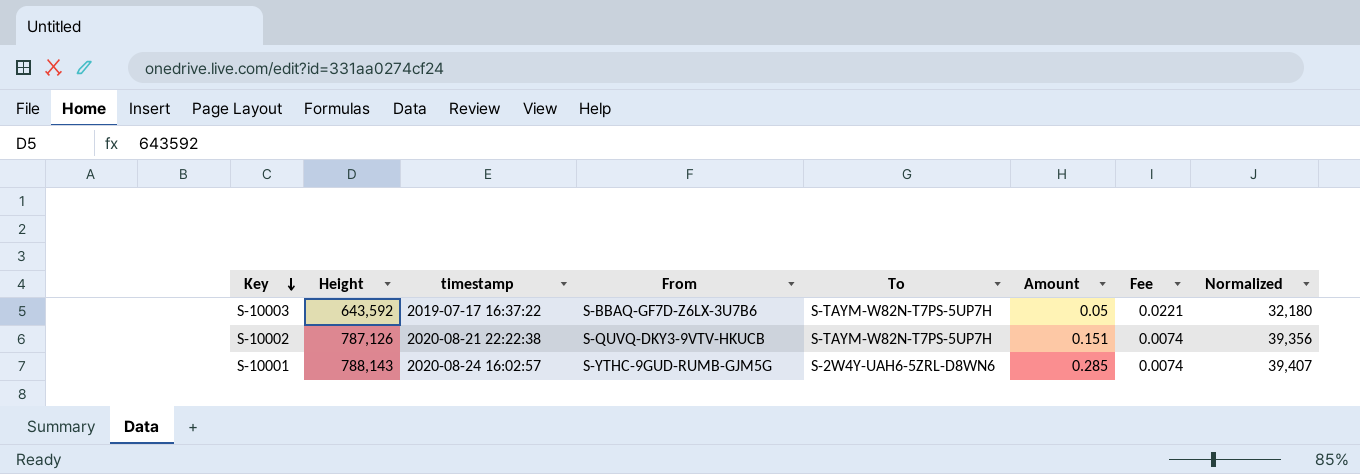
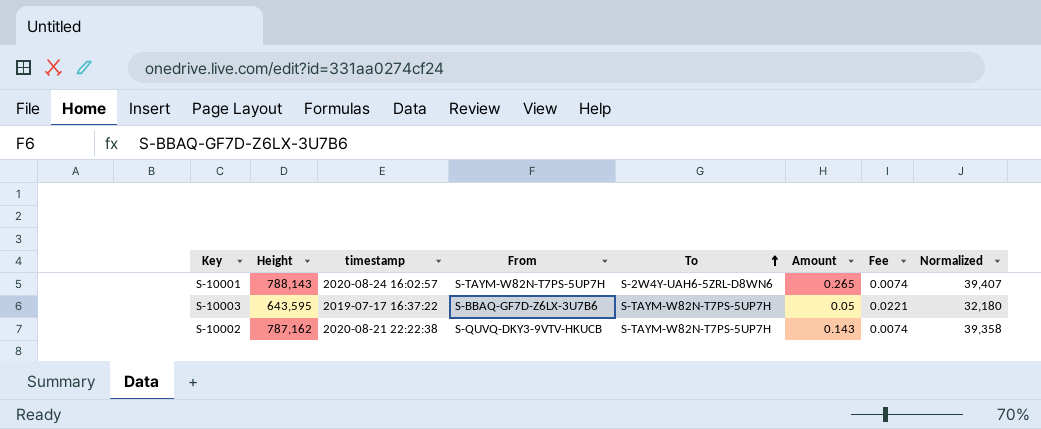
row order: Key descending -> To ascending
S-10001 | From: S-YTHC-9GUD-RUMB-GJM5G -> S-TAYM-W82N-T7PS-5UP7H
S-10001 | Amount: 0.285 -> 0.265
S-10003 | Height: 643,592 -> 643,595
S-10002 | Height: 787,126 -> 787,162
S-10002 | Amount: 0.151 -> 0.143
S-10002 | Normalized: 39,356 -> 39,358

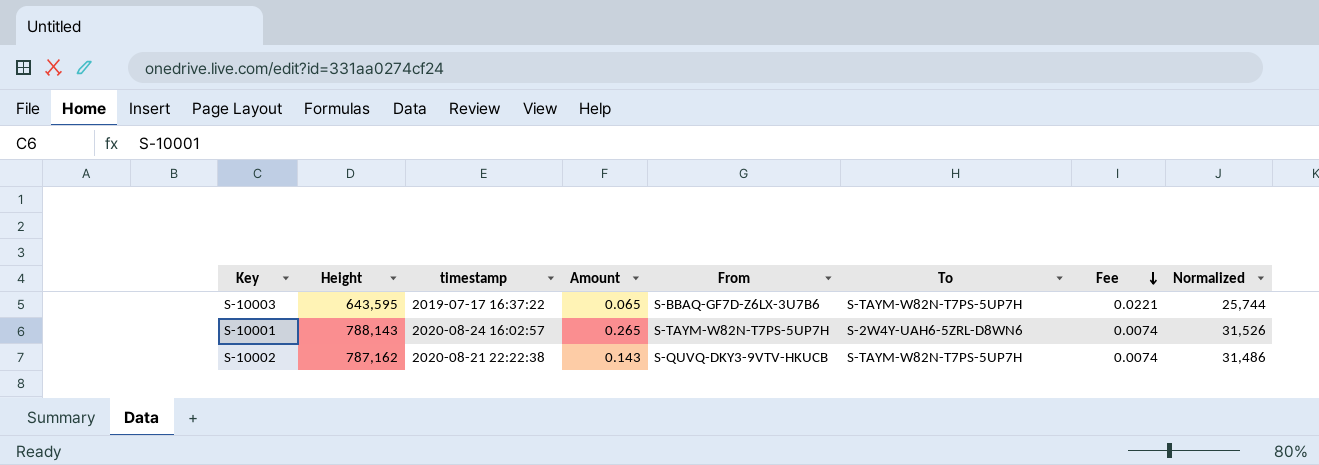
row order: To ascending -> Fee descending
column Amount | position: 6 -> 4
column Normalized | formula: [Height] * 0.05 -> [Height] * 0.04
S-10003 | Amount: 0.05 -> 0.065

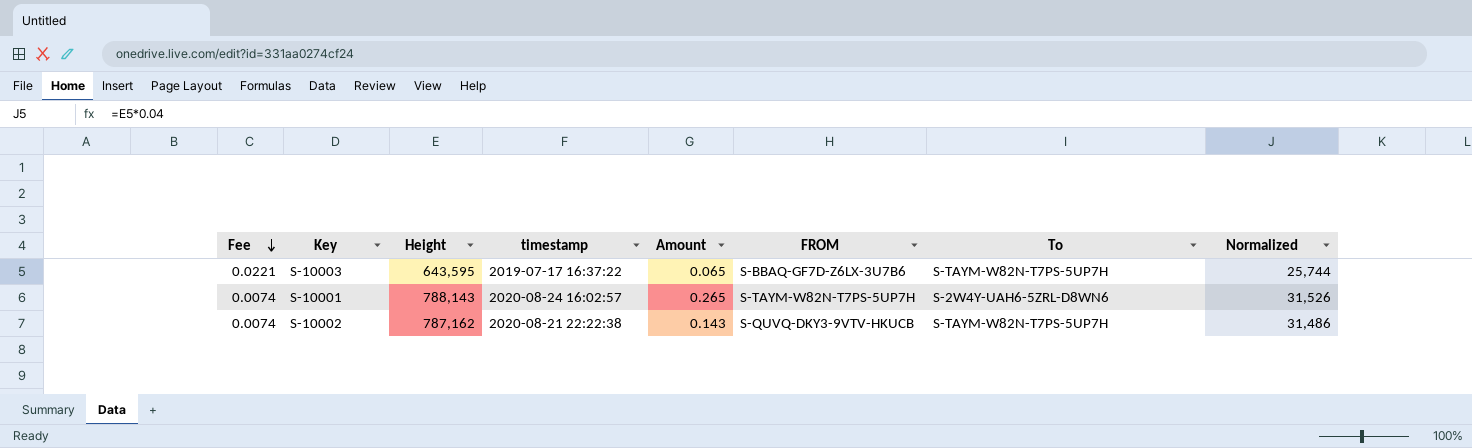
column Fee | position: 7 -> 1
column name: From -> FROM

